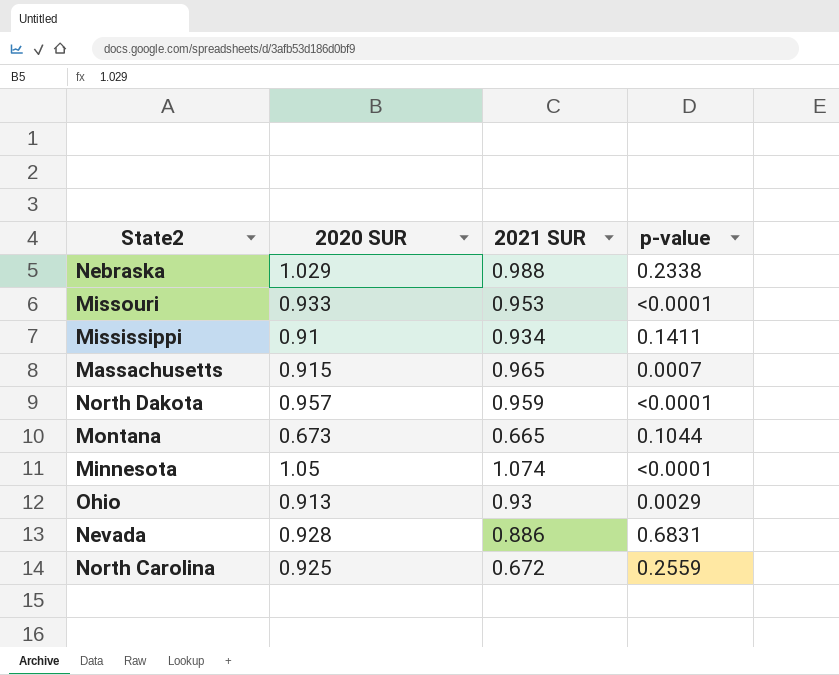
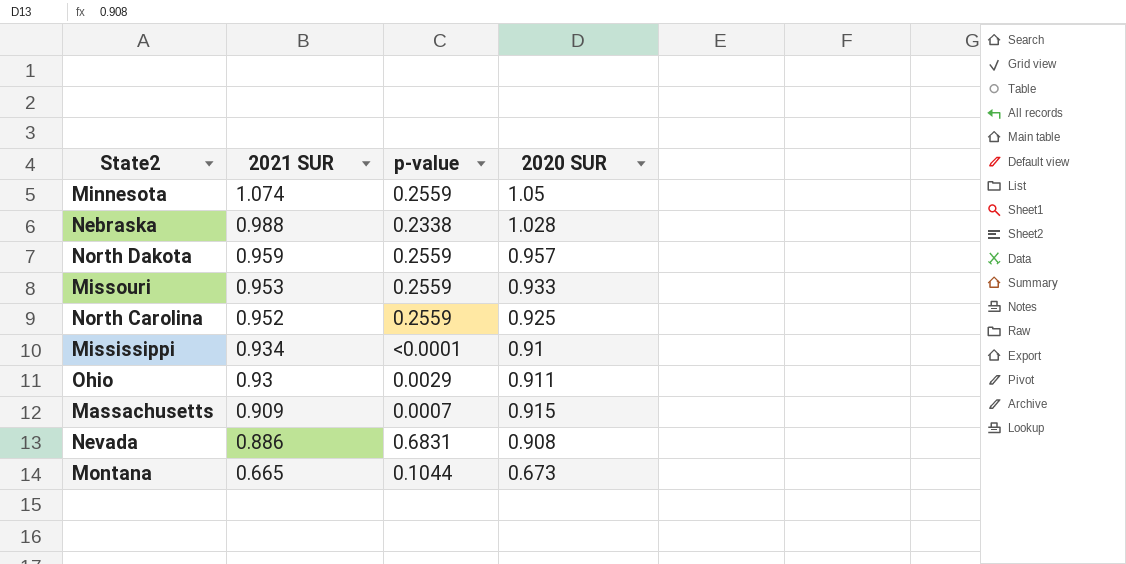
row order: none -> 2021 SUR descending
column 2020 SUR | position: 2 -> 4
Minnesota | p-value: <0.0001 -> 0.2559
Nebraska | 2020 SUR: 1.029 -> 1.028
North Dakota | p-value: <0.0001 -> 0.2559
Missouri | p-value: <0.0001 -> 0.2559
North Carolina | 2021 SUR: 0.672 -> 0.952
Mississippi | p-value: 0.1411 -> <0.0001
Ohio | 2020 SUR: 0.913 -> 0.911
Massachusetts | 2021 SUR: 0.965 -> 0.909
Nevada | 2020 SUR: 0.928 -> 0.908

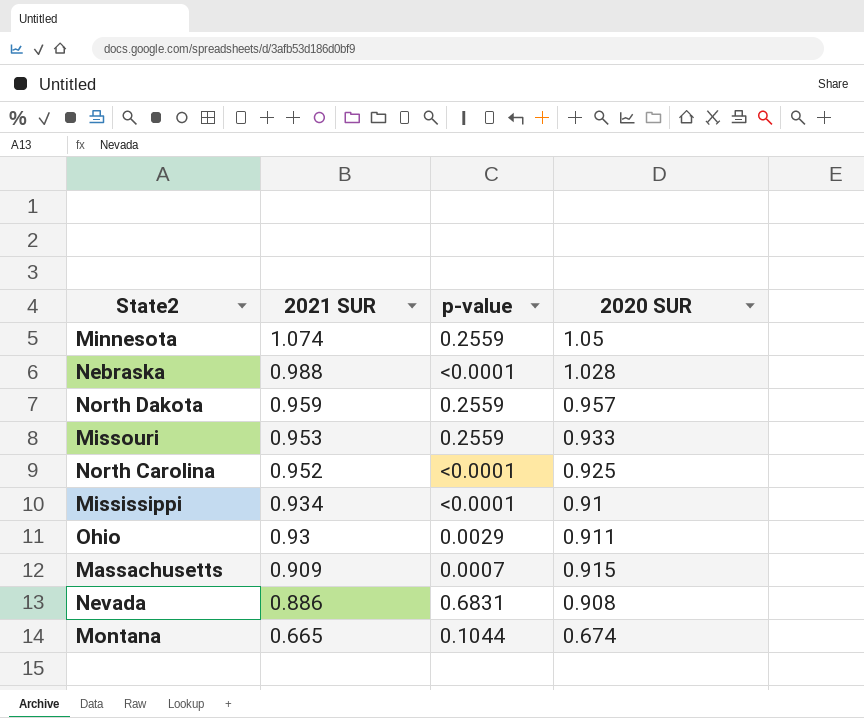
Nebraska | p-value: 0.2338 -> <0.0001
North Carolina | p-value: 0.2559 -> <0.0001
Montana | 2020 SUR: 0.673 -> 0.674

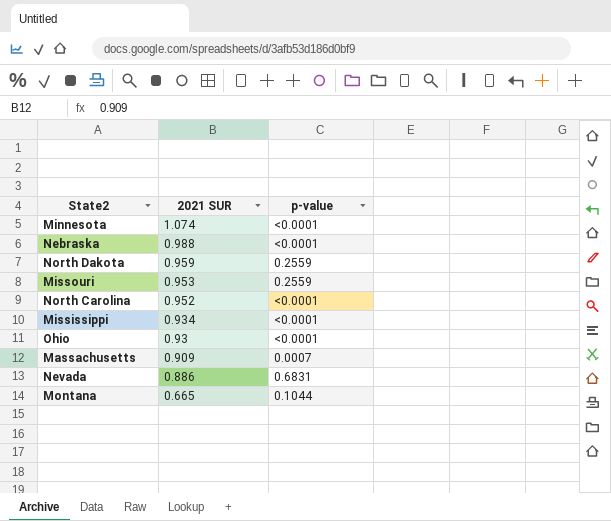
column 2020 SUR | position: 4 -> none
Minnesota | p-value: 0.2559 -> <0.0001
Ohio | p-value: 0.0029 -> <0.0001

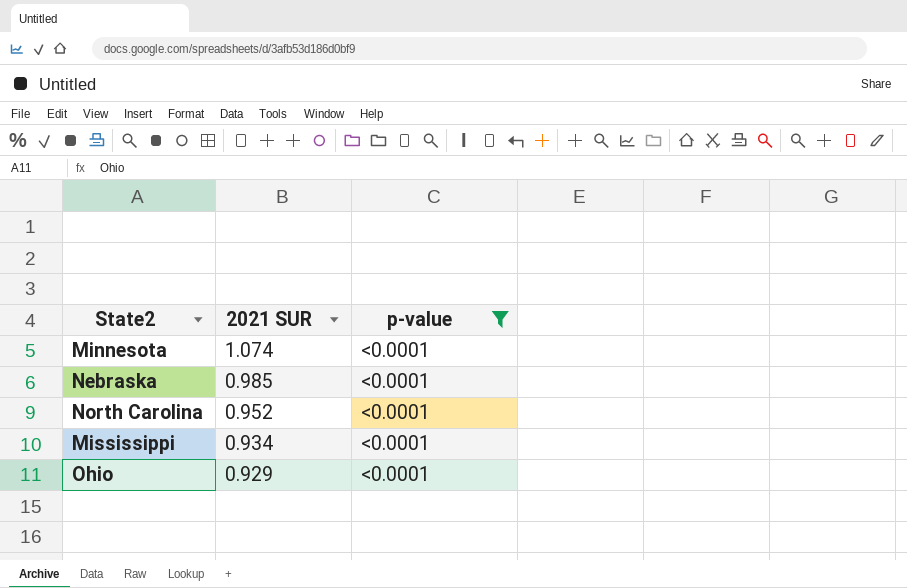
filter: none -> p-value = <0.0001
Nebraska | 2021 SUR: 0.988 -> 0.985
Ohio | 2021 SUR: 0.93 -> 0.929

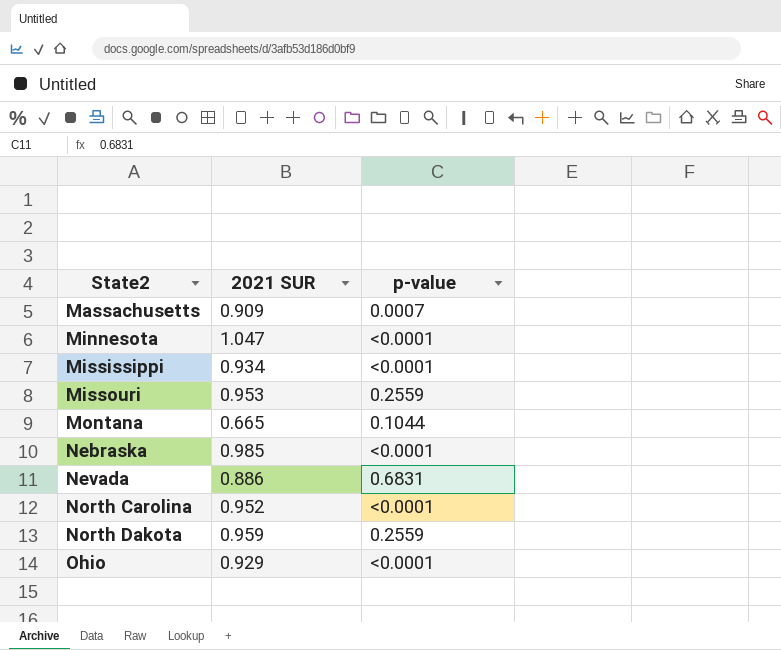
filter: p-value = <0.0001 -> none
row order: 2021 SUR descending -> State2 ascending
Minnesota | 2021 SUR: 1.074 -> 1.047

